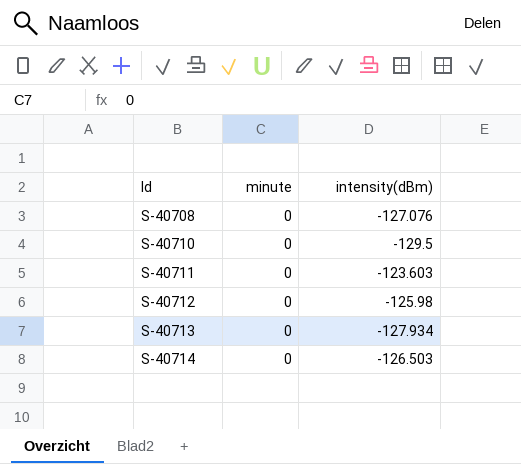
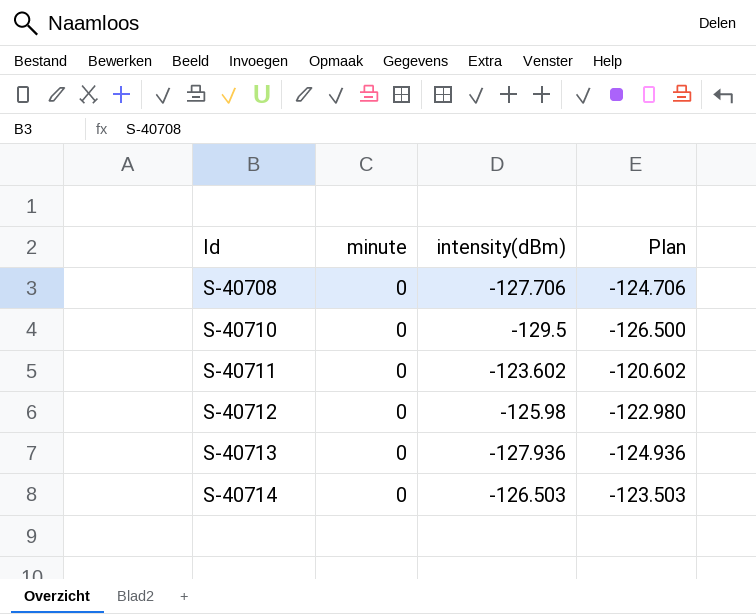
column Plan | formula: none -> [intensity(dBm)] + 3
S-40708 | intensity(dBm): -127.076 -> -127.706
S-40711 | intensity(dBm): -123.603 -> -123.602
S-40713 | intensity(dBm): -127.934 -> -127.936

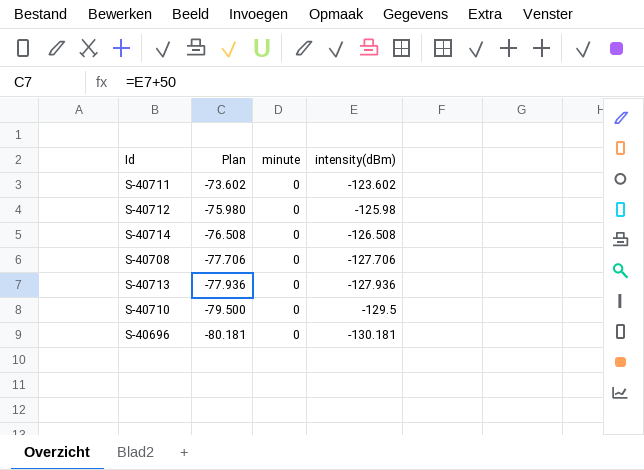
row order: Id ascending -> Plan descending
column Plan | formula: [intensity(dBm)] + 3 -> [intensity(dBm)] + 50
column Plan | position: 4 -> 2
S-40714 | intensity(dBm): -126.503 -> -126.508
row S-40696: none -> -80.181 | 0 | -130.181

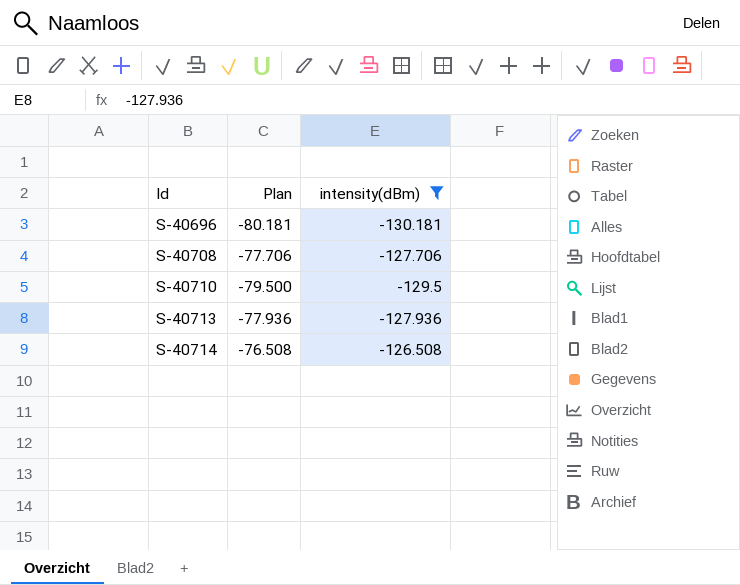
filter: none -> intensity(dBm) <= -126.508
row order: Plan descending -> Id ascending
column minute | position: 3 -> none

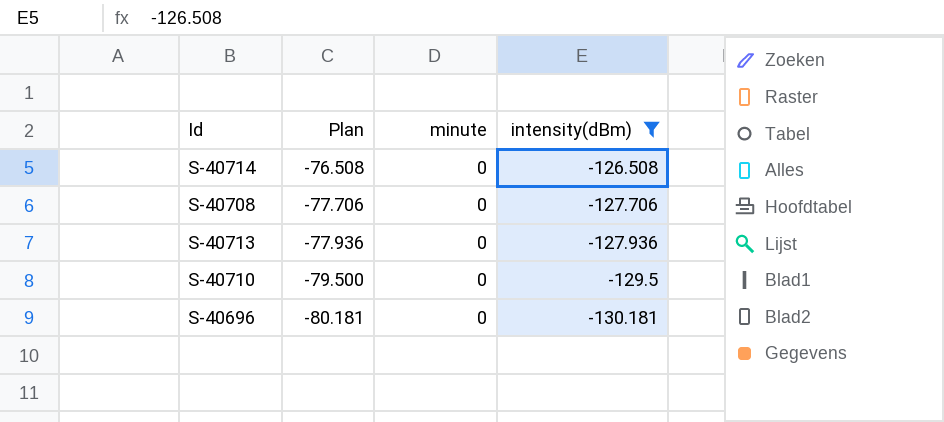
row order: Id ascending -> Plan descending
column minute | position: none -> 3

